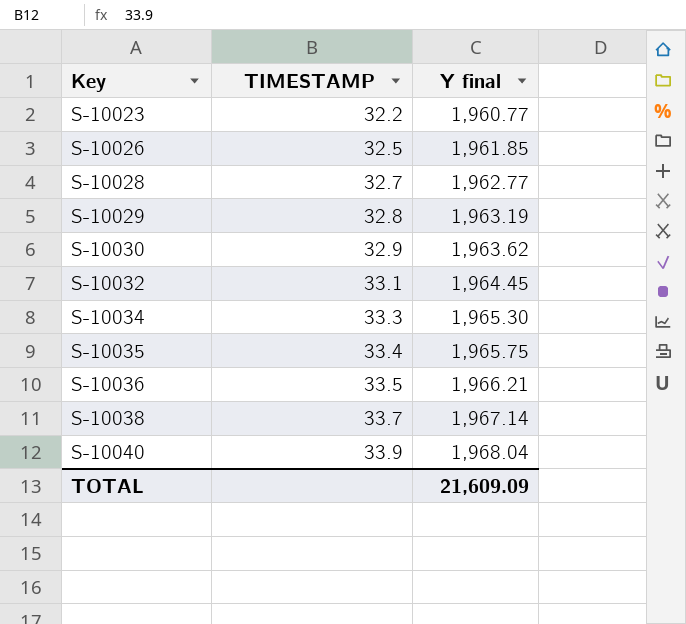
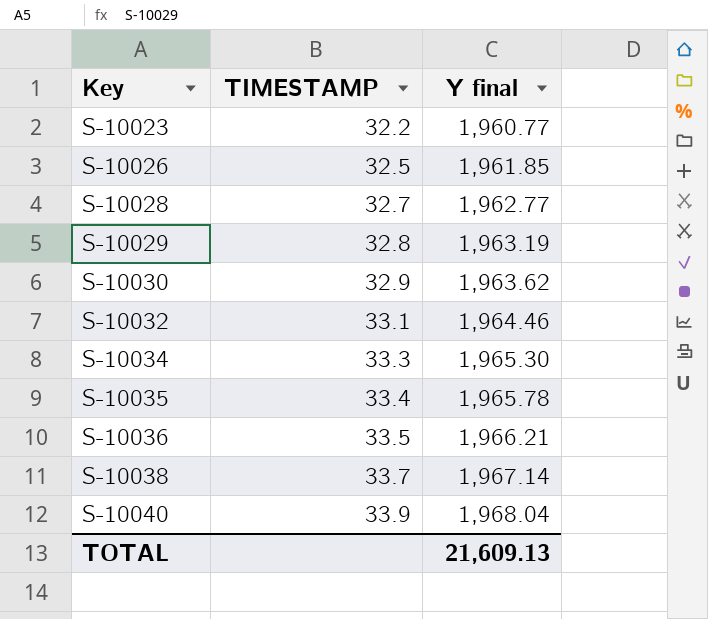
S-10032 | Y final: 1,964.45 -> 1,964.46
S-10035 | Y final: 1,965.75 -> 1,965.78
TOTAL | Y final: 21,609.09 -> 21,609.13

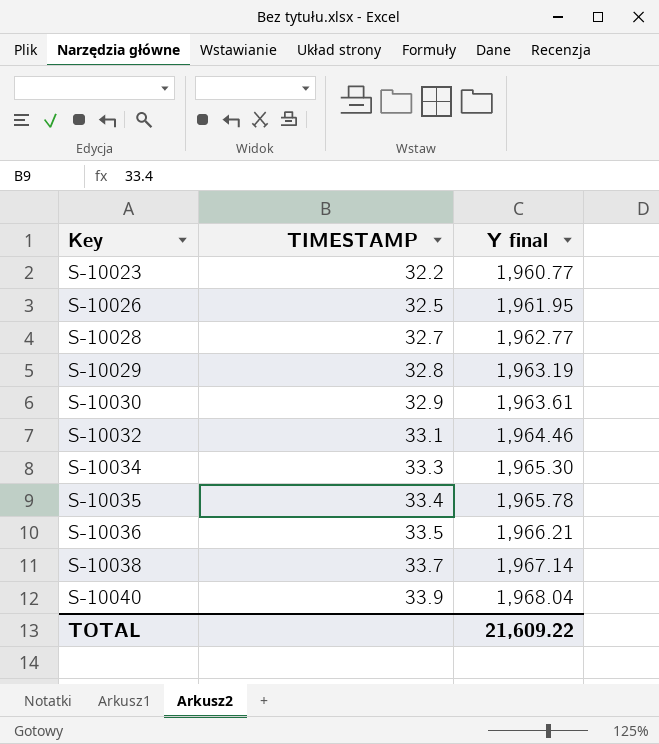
S-10026 | Y final: 1,961.85 -> 1,961.95
S-10030 | Y final: 1,963.62 -> 1,963.61
TOTAL | Y final: 21,609.13 -> 21,609.22

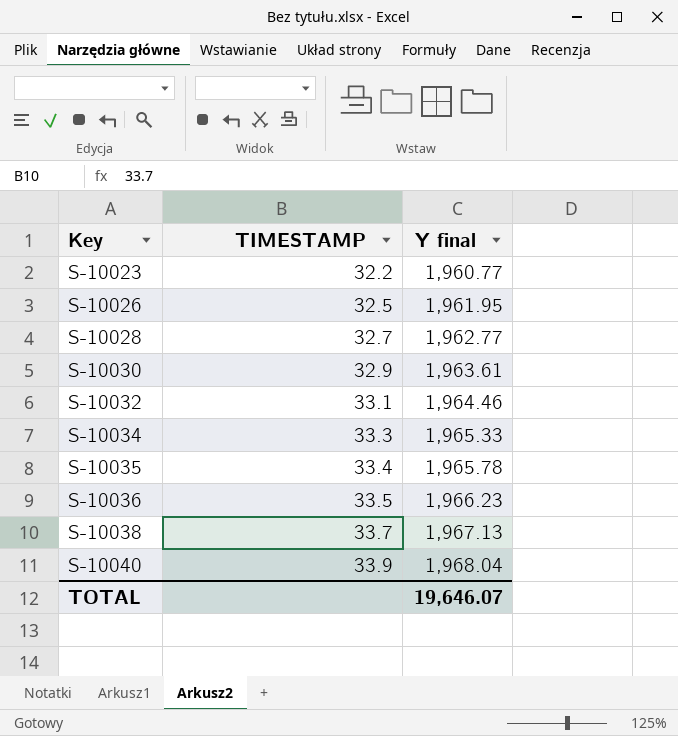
row S-10029: 32.8 | 1,963.19 -> none
S-10034 | Y final: 1,965.30 -> 1,965.33
S-10036 | Y final: 1,966.21 -> 1,966.23
S-10038 | Y final: 1,967.14 -> 1,967.13
TOTAL | Y final: 21,609.22 -> 19,646.07

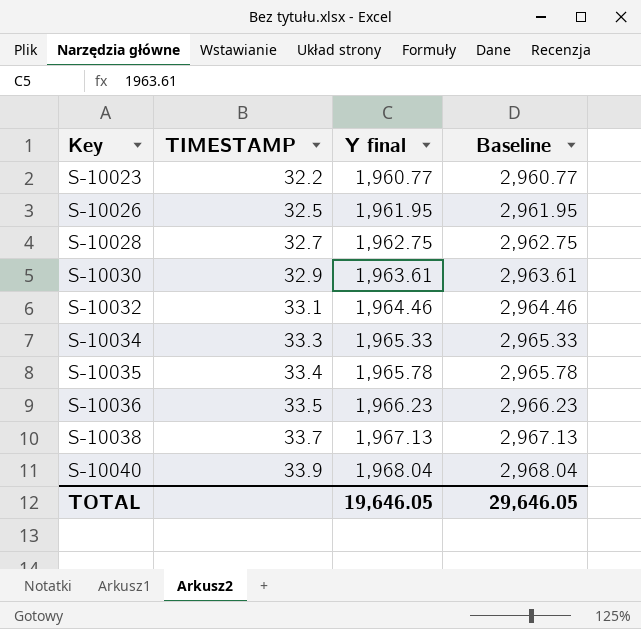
column Baseline | formula: none -> [Y final] + 1000
S-10028 | Y final: 1,962.77 -> 1,962.75
TOTAL | Y final: 19,646.07 -> 19,646.05

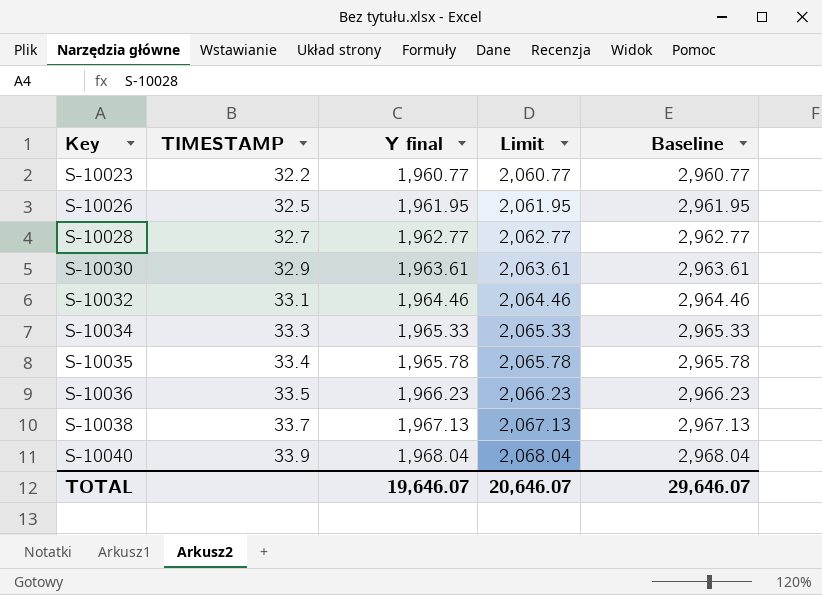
column Limit | formula: none -> [Y final] + 100
S-10028 | Y final: 1,962.75 -> 1,962.77
S-10028 | Baseline: 2,962.75 -> 2,962.77
TOTAL | Y final: 19,646.05 -> 19,646.07
TOTAL | Baseline: 29,646.05 -> 29,646.07

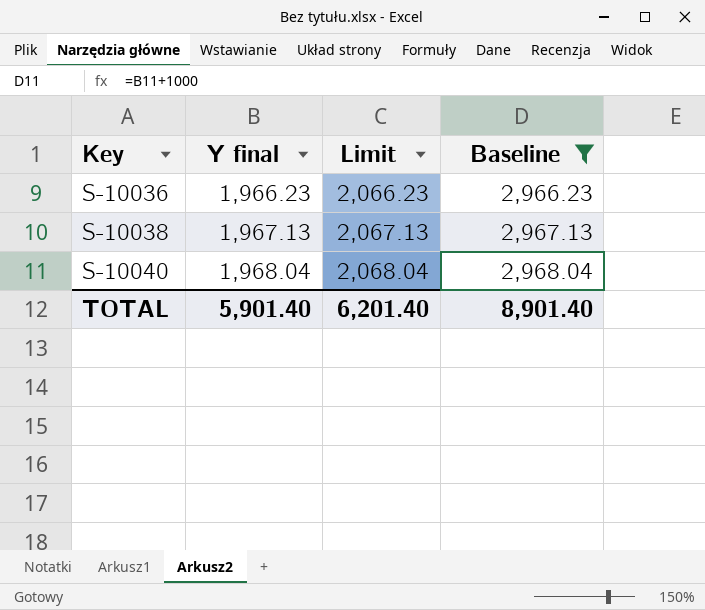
filter: none -> Baseline >= 2,966.23
column TIMESTAMP | position: 2 -> none
TOTAL | Y final: 19,646.07 -> 5,901.40
TOTAL | Limit: 20,646.07 -> 6,201.40
TOTAL | Baseline: 29,646.07 -> 8,901.40

